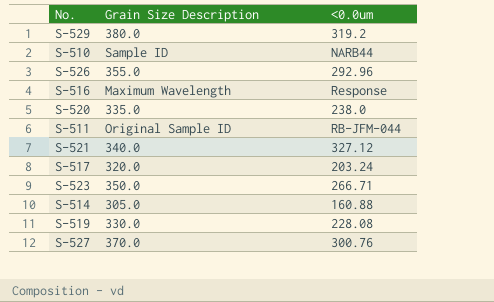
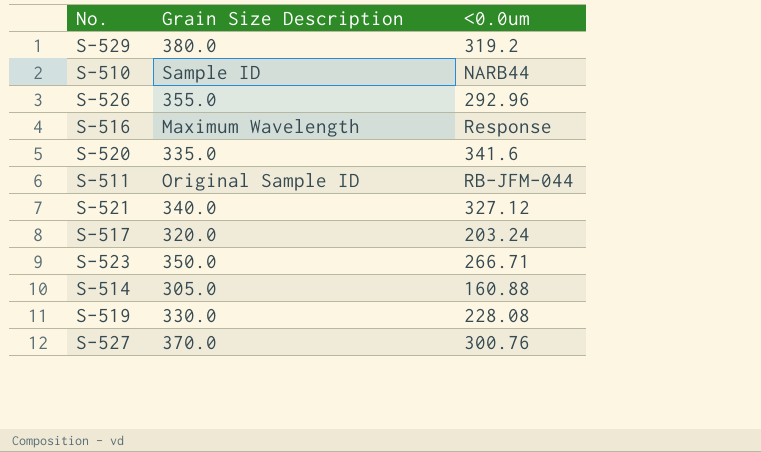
S-520 | <0.0um: 238.0 -> 341.6

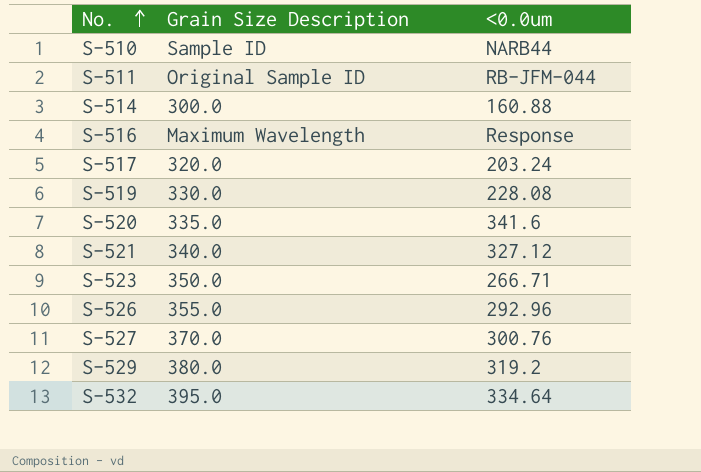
row order: none -> No. ascending
S-514 | Grain Size Description: 305.0 -> 300.0
row S-532: none -> 395.0 | 334.64

